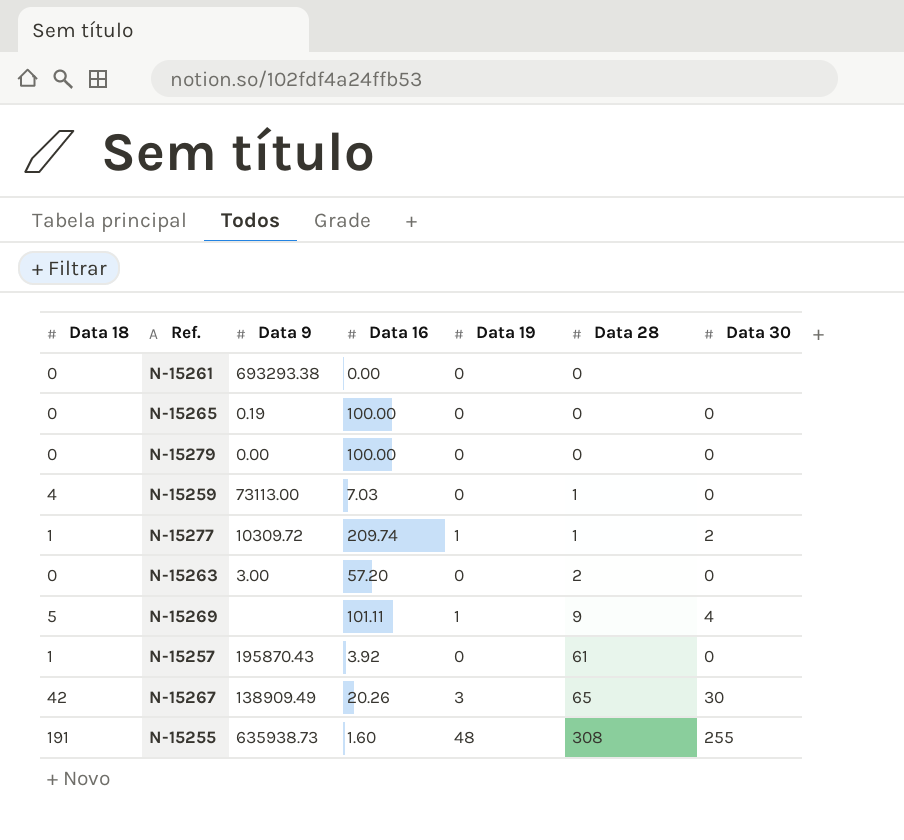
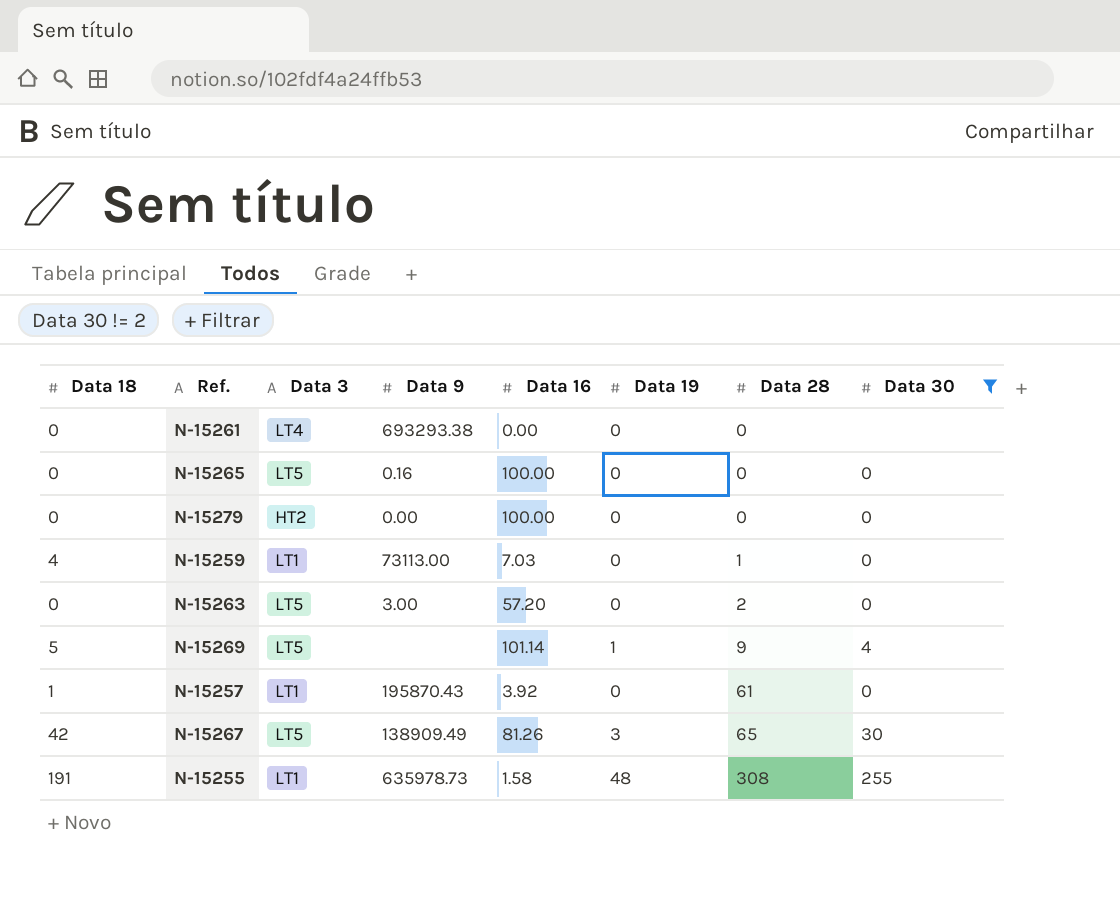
filter: none -> Data 30 != 2
column Data 3 | position: none -> 3
N-15265 | Data 9: 0.19 -> 0.16
N-15269 | Data 16: 101.11 -> 101.14
N-15267 | Data 16: 20.26 -> 81.26
N-15255 | Data 9: 635938.73 -> 635978.73
N-15255 | Data 16: 1.60 -> 1.58

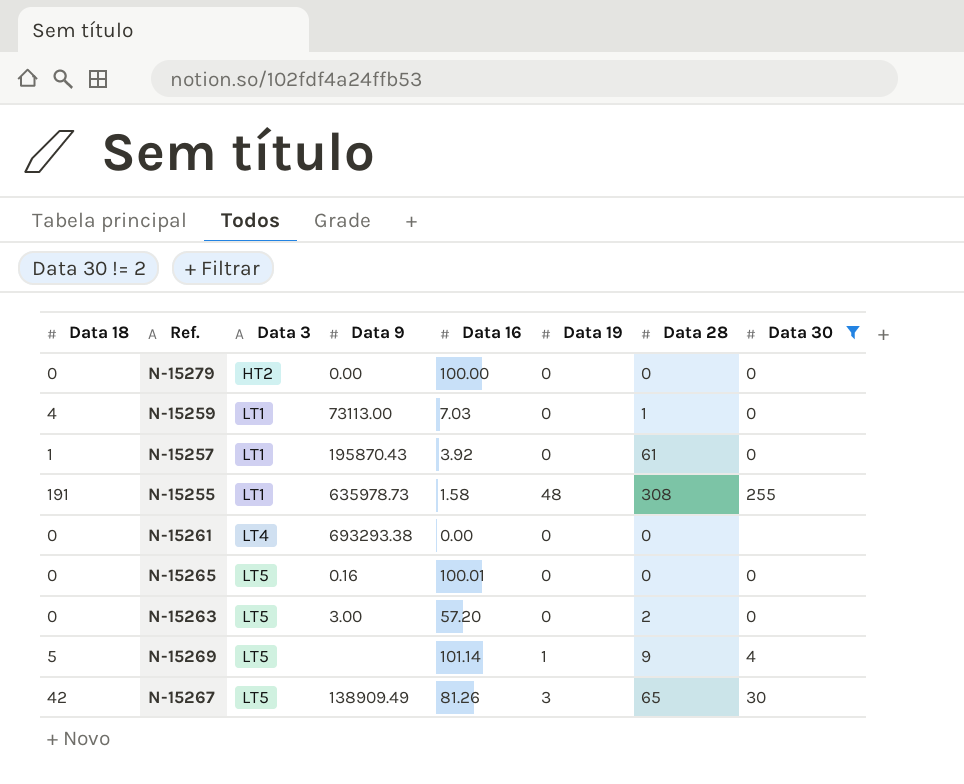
row order: Data 28 ascending -> Data 3 ascending
N-15265 | Data 16: 100.00 -> 100.01

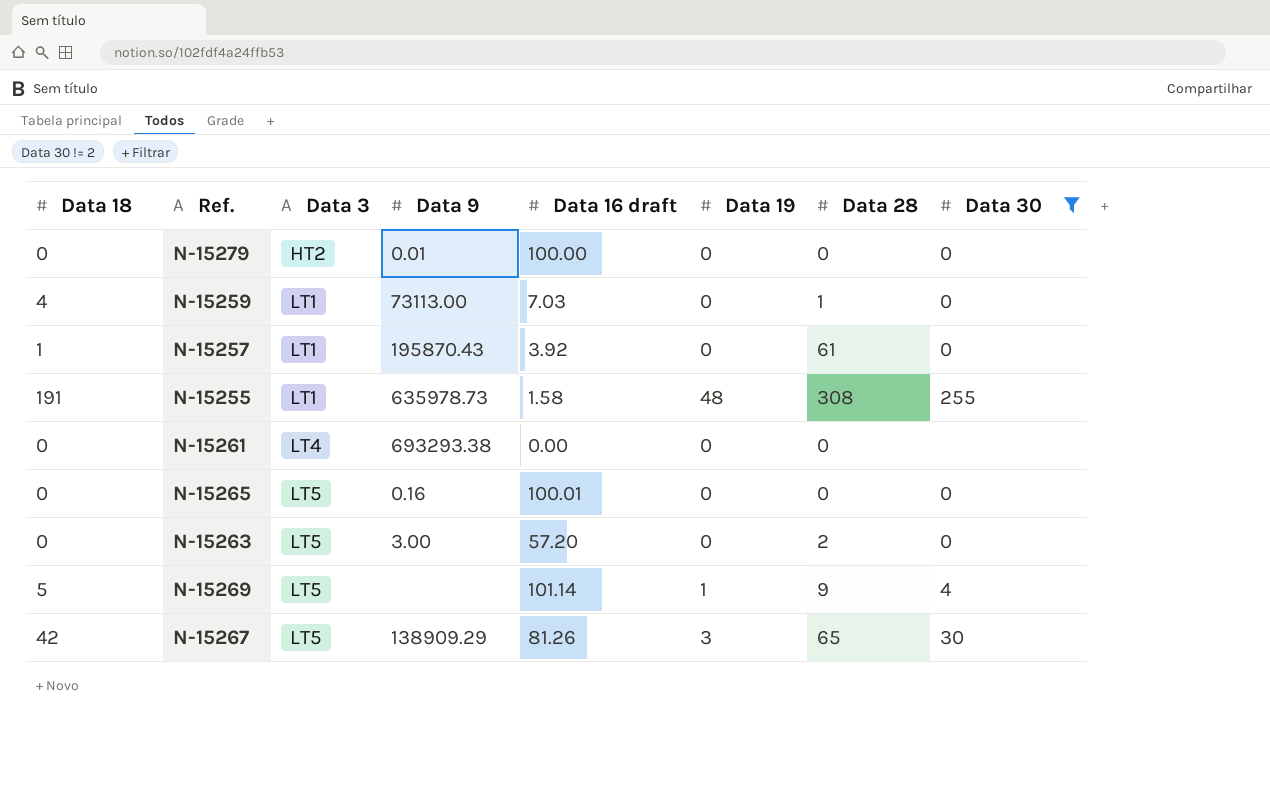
column name: Data 16 -> Data 16 draft
N-15279 | Data 9: 0.00 -> 0.01
N-15267 | Data 9: 138909.49 -> 138909.29

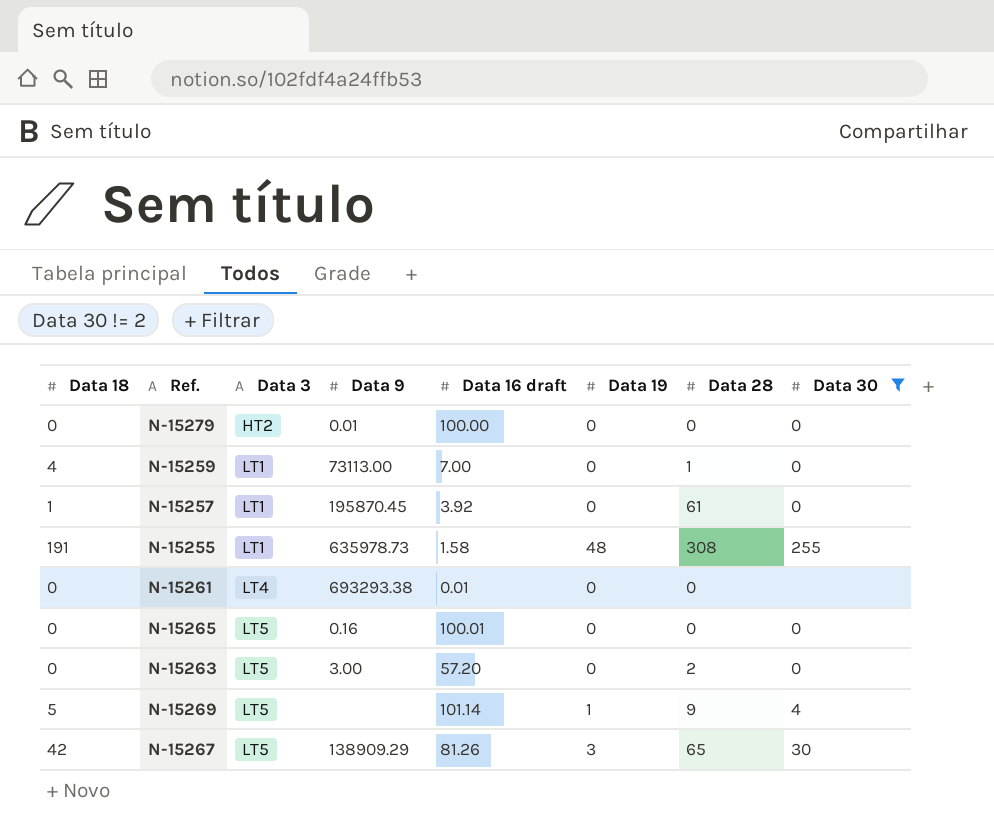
N-15259 | Data 16 draft: 7.03 -> 7.00
N-15257 | Data 9: 195870.43 -> 195870.45
N-15261 | Data 16 draft: 0.00 -> 0.01

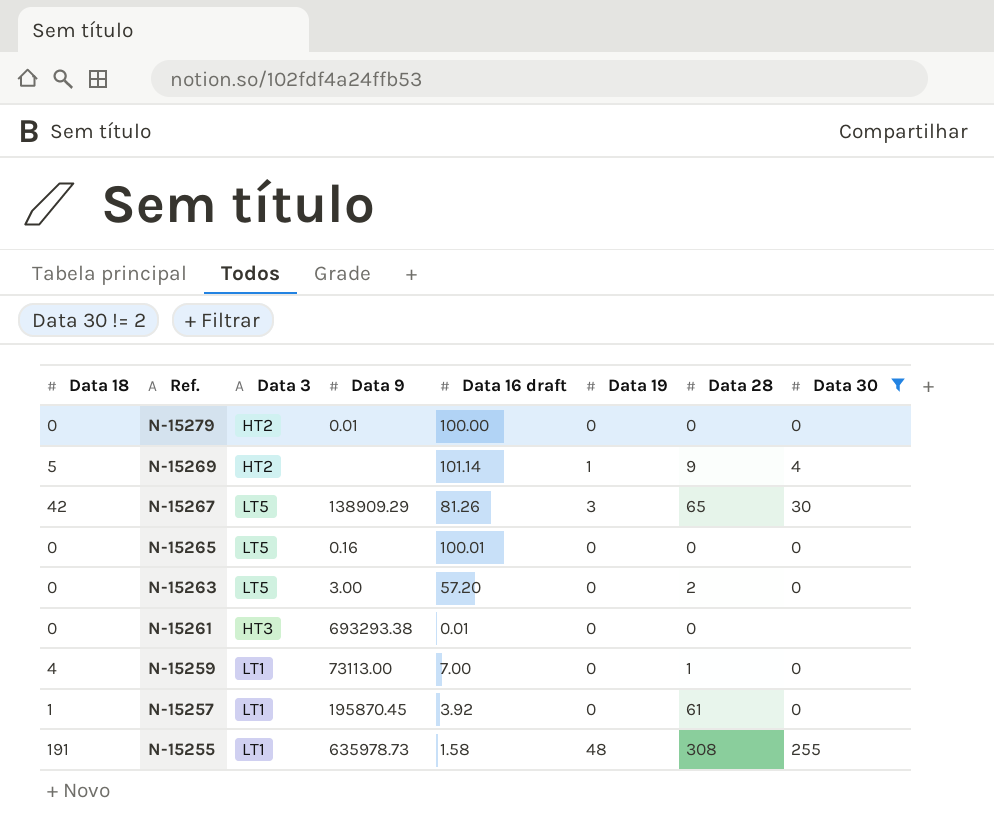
row order: Data 3 ascending -> Ref. descending
N-15269 | Data 3: LT5 -> HT2
N-15261 | Data 3: LT4 -> HT3

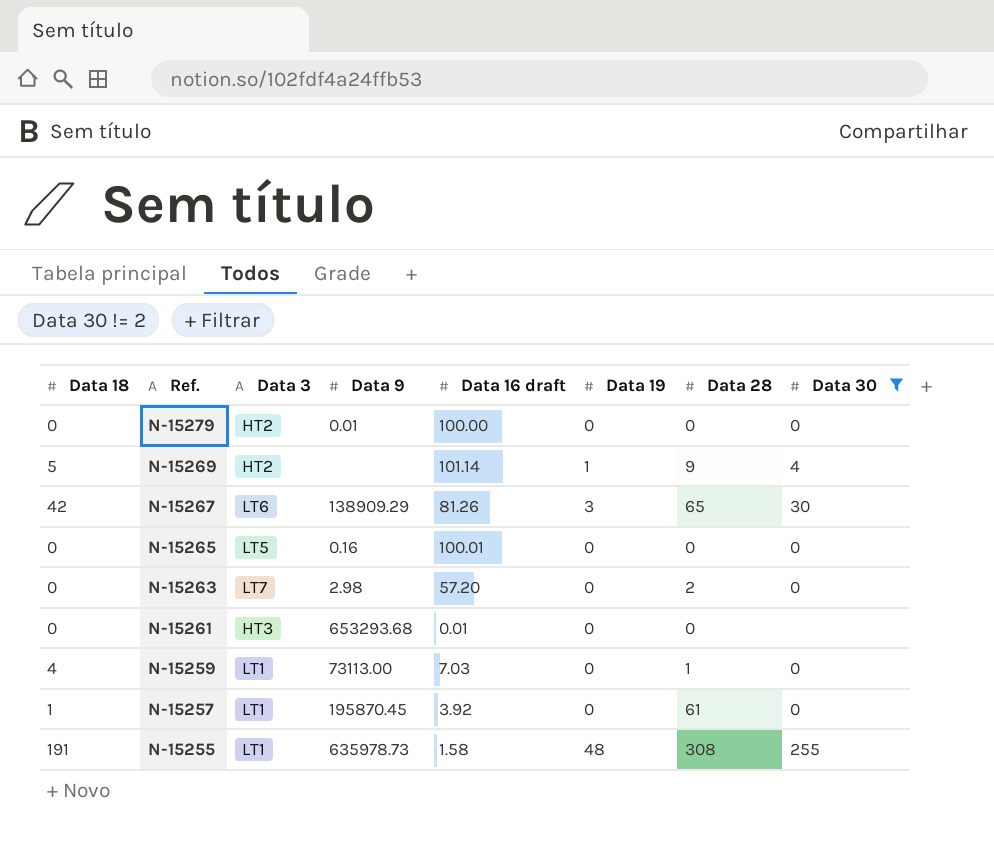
N-15267 | Data 3: LT5 -> LT6
N-15263 | Data 3: LT5 -> LT7
N-15263 | Data 9: 3.00 -> 2.98
N-15261 | Data 9: 693293.38 -> 653293.68
N-15259 | Data 16 draft: 7.00 -> 7.03

